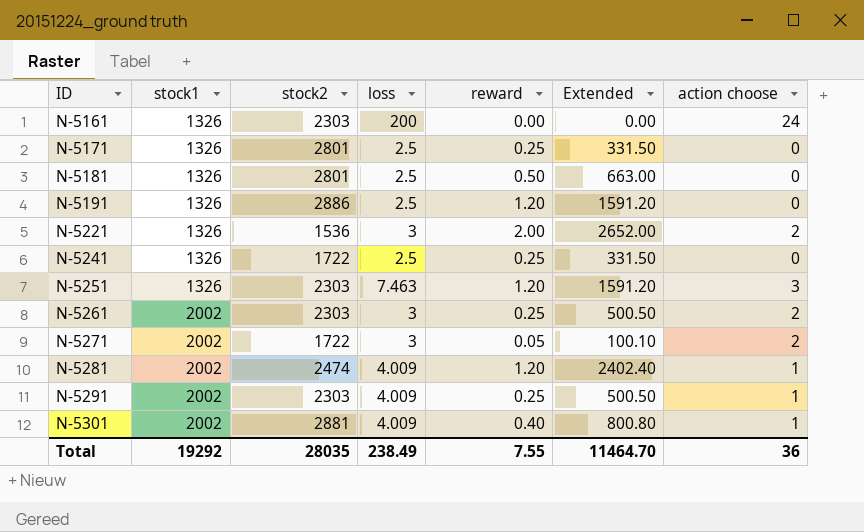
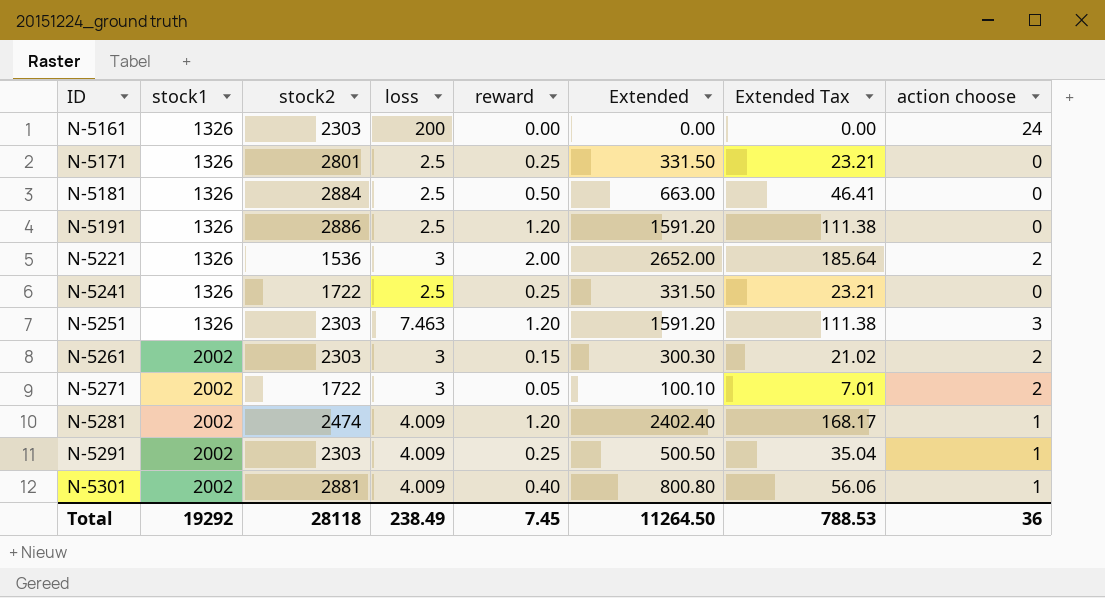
column Extended Tax | formula: none -> [Extended] * 0.07
N-5181 | stock2: 2801 -> 2884
N-5261 | reward: 0.25 -> 0.15
N-5261 | Extended: 500.50 -> 300.30
Total | stock2: 28035 -> 28118
Total | reward: 7.55 -> 7.45
Total | Extended: 11464.70 -> 11264.50

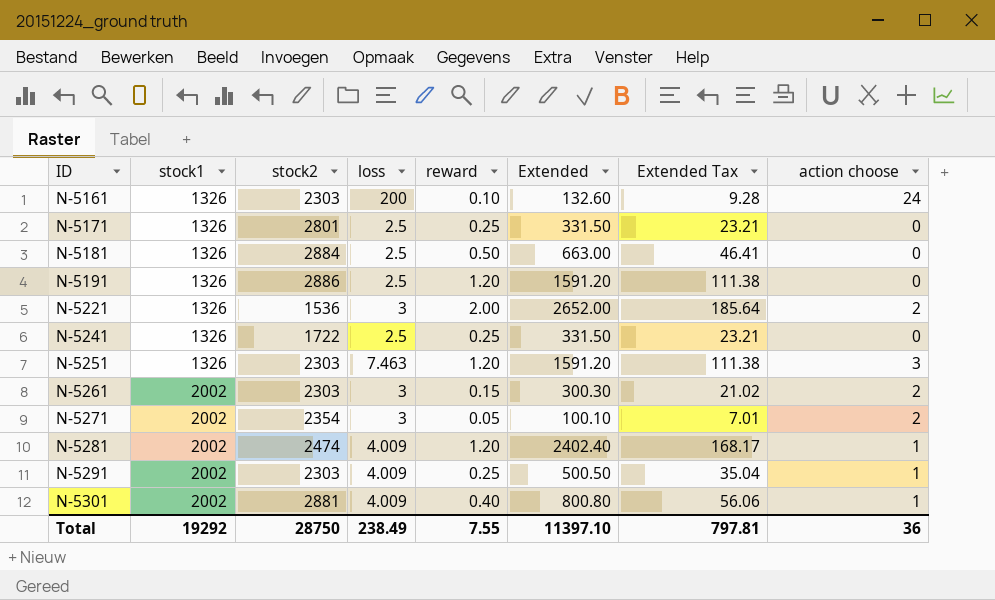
N-5161 | reward: 0.00 -> 0.10
N-5161 | Extended: 0.00 -> 132.60
N-5161 | Extended Tax: 0.00 -> 9.28
N-5271 | stock2: 1722 -> 2354
Total | stock2: 28118 -> 28750
Total | reward: 7.45 -> 7.55
Total | Extended: 11264.50 -> 11397.10
Total | Extended Tax: 788.53 -> 797.81

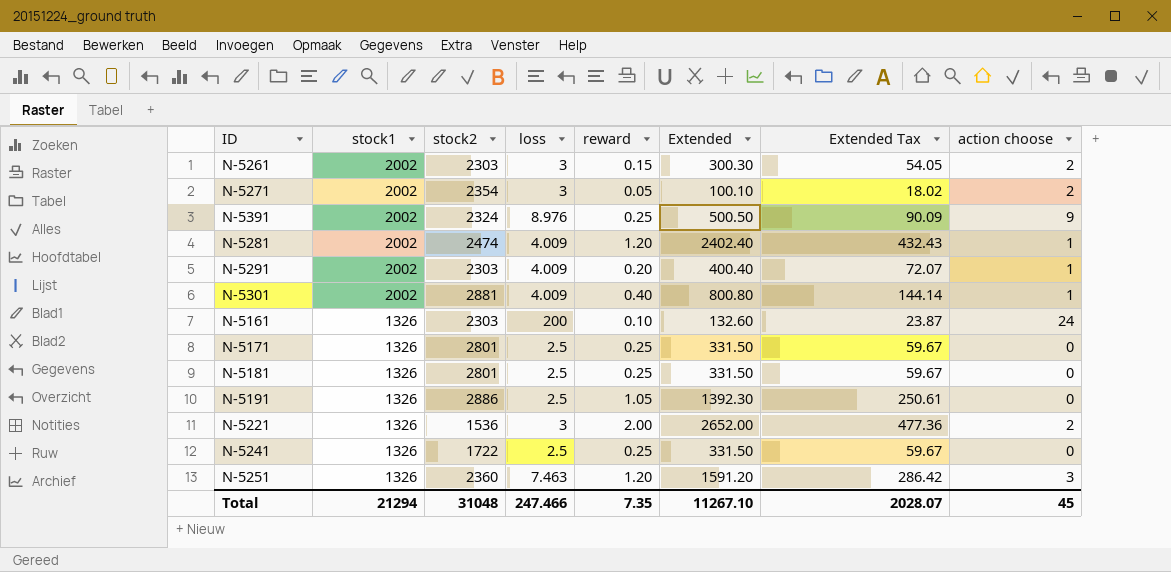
row order: ID ascending -> stock1 descending
column Extended Tax | formula: [Extended] * 0.07 -> [Extended] * 0.18
row N-5391: none -> 2002 | 2324 | 8.976 | 0.25 | 500.50 | 90.09 | 9
N-5291 | reward: 0.25 -> 0.20
N-5291 | Extended: 500.50 -> 400.40
N-5181 | stock2: 2884 -> 2801
N-5181 | reward: 0.50 -> 0.25
N-5181 | Extended: 663.00 -> 331.50
N-5191 | reward: 1.20 -> 1.05
N-5191 | Extended: 1591.20 -> 1392.30
N-5251 | stock2: 2303 -> 2360
Total | stock1: 19292 -> 21294
Total | stock2: 28750 -> 31048
Total | loss: 238.49 -> 247.466
Total | reward: 7.55 -> 7.35
Total | Extended: 11397.10 -> 11267.10
Total | Extended Tax: 797.81 -> 2028.07
Total | action choose: 36 -> 45

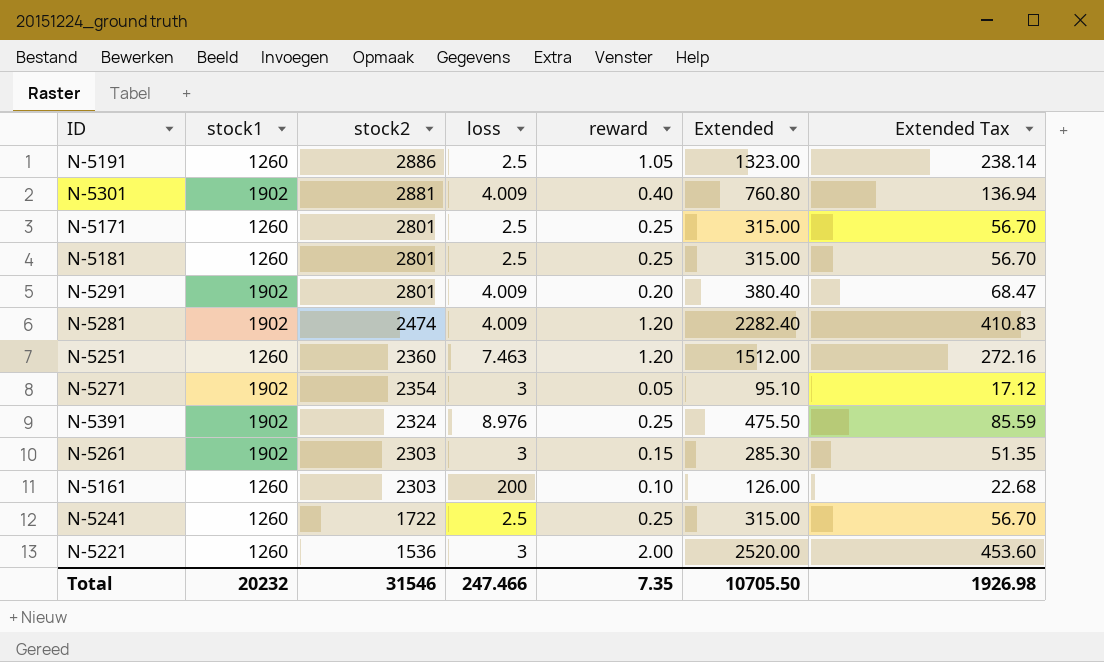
row order: stock1 descending -> stock2 descending
column action choose | position: 8 -> none
N-5191 | stock1: 1326 -> 1260
N-5191 | Extended: 1392.30 -> 1323.00
N-5191 | Extended Tax: 250.61 -> 238.14
N-5301 | stock1: 2002 -> 1902
N-5301 | Extended: 800.80 -> 760.80
N-5301 | Extended Tax: 144.14 -> 136.94
N-5171 | stock1: 1326 -> 1260
N-5171 | Extended: 331.50 -> 315.00
N-5171 | Extended Tax: 59.67 -> 56.70
N-5181 | stock1: 1326 -> 1260
N-5181 | Extended: 331.50 -> 315.00
N-5181 | Extended Tax: 59.67 -> 56.70
N-5291 | stock1: 2002 -> 1902
N-5291 | stock2: 2303 -> 2801
N-5291 | Extended: 400.40 -> 380.40
N-5291 | Extended Tax: 72.07 -> 68.47
N-5281 | stock1: 2002 -> 1902
N-5281 | Extended: 2402.40 -> 2282.40
N-5281 | Extended Tax: 432.43 -> 410.83
N-5251 | stock1: 1326 -> 1260
N-5251 | Extended: 1591.20 -> 1512.00
N-5251 | Extended Tax: 286.42 -> 272.16
N-5271 | stock1: 2002 -> 1902
N-5271 | Extended: 100.10 -> 95.10
N-5271 | Extended Tax: 18.02 -> 17.12
N-5391 | stock1: 2002 -> 1902
N-5391 | Extended: 500.50 -> 475.50
N-5391 | Extended Tax: 90.09 -> 85.59
N-5261 | stock1: 2002 -> 1902
N-5261 | Extended: 300.30 -> 285.30
N-5261 | Extended Tax: 54.05 -> 51.35
N-5161 | stock1: 1326 -> 1260
N-5161 | Extended: 132.60 -> 126.00
N-5161 | Extended Tax: 23.87 -> 22.68
N-5241 | stock1: 1326 -> 1260
N-5241 | Extended: 331.50 -> 315.00
N-5241 | Extended Tax: 59.67 -> 56.70
N-5221 | stock1: 1326 -> 1260
N-5221 | Extended: 2652.00 -> 2520.00
N-5221 | Extended Tax: 477.36 -> 453.60
Total | stock1: 21294 -> 20232
Total | stock2: 31048 -> 31546
Total | Extended: 11267.10 -> 10705.50
Total | Extended Tax: 2028.07 -> 1926.98

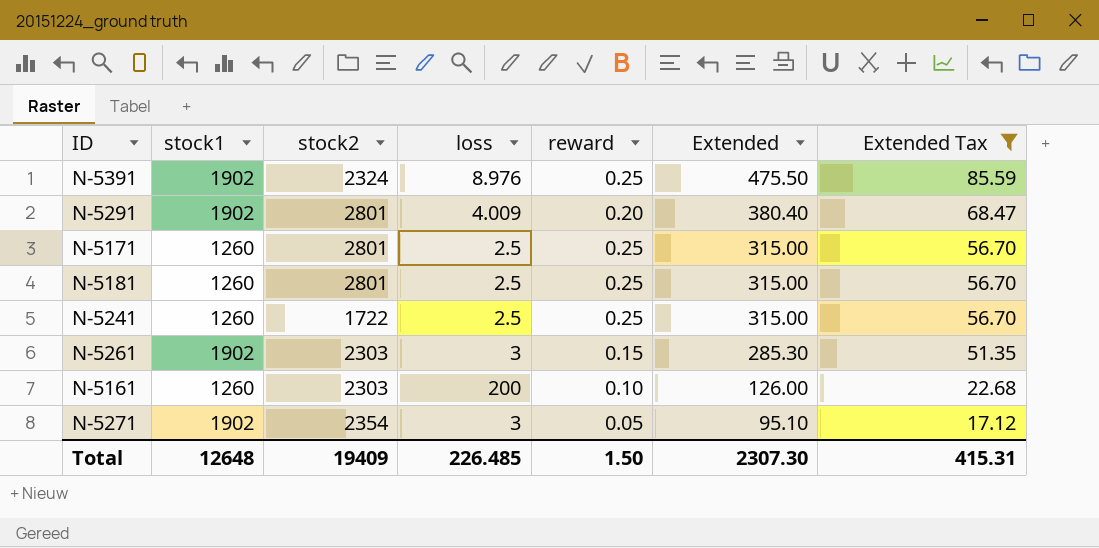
filter: none -> Extended Tax <= 85.59
row order: stock2 descending -> Extended descending
Total | stock1: 20232 -> 12648
Total | stock2: 31546 -> 19409
Total | loss: 247.466 -> 226.485
Total | reward: 7.35 -> 1.50
Total | Extended: 10705.50 -> 2307.30
Total | Extended Tax: 1926.98 -> 415.31

